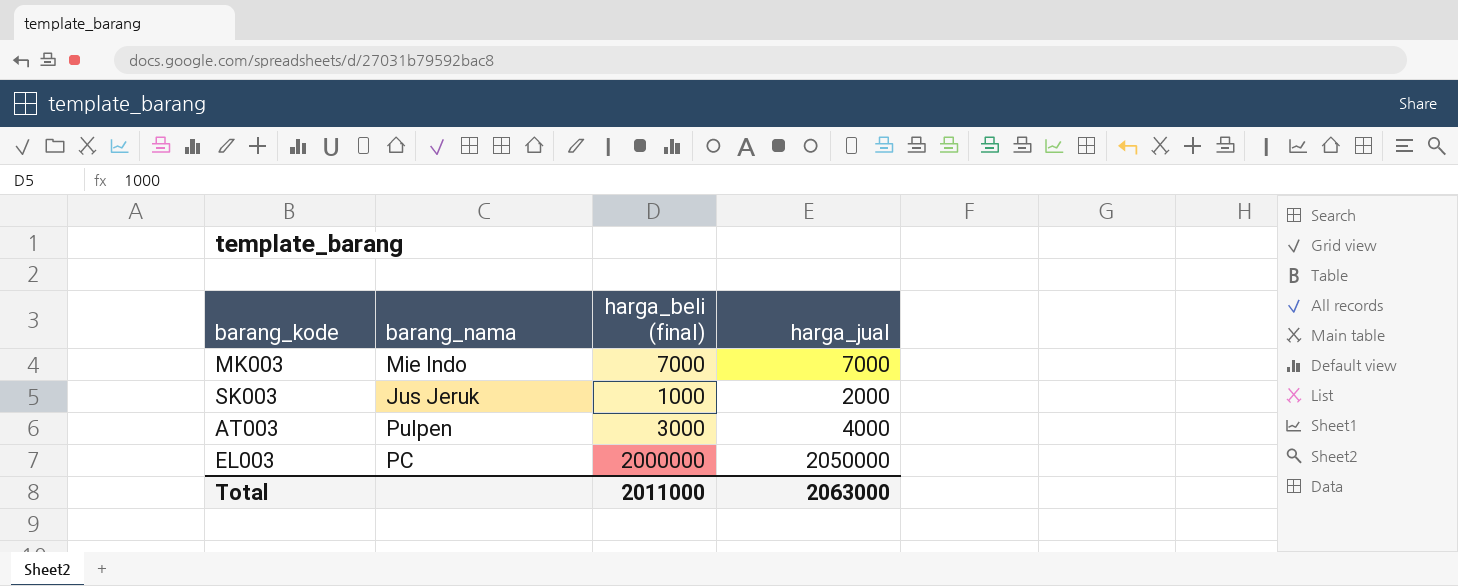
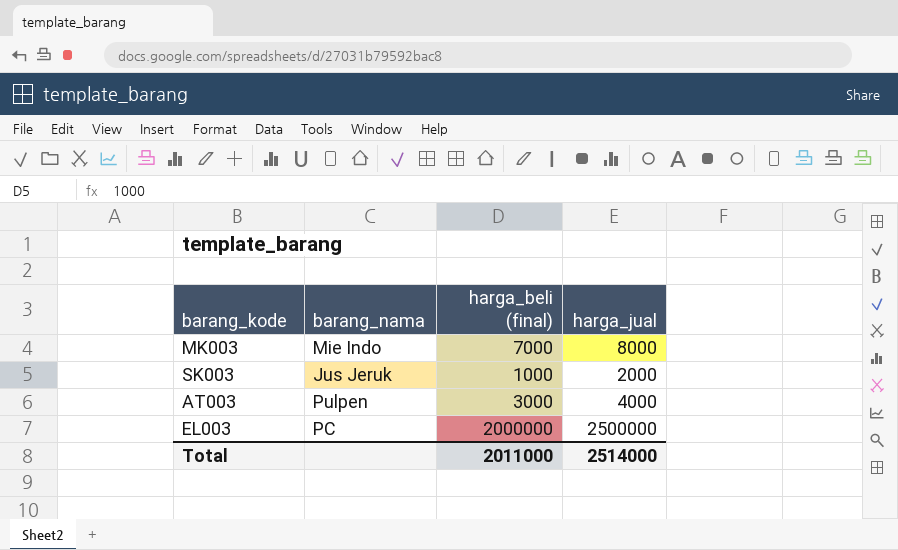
MK003 | harga_jual: 7000 -> 8000
EL003 | harga_jual: 2050000 -> 2500000
Total | harga_jual: 2063000 -> 2514000

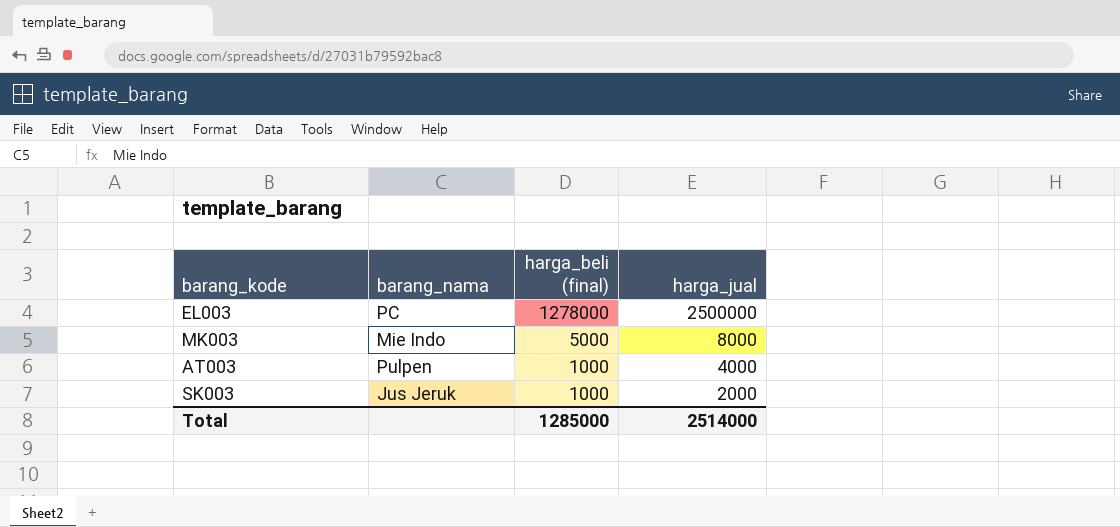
row order: none -> harga_beli (final) descending
EL003 | harga_beli (final): 2000000 -> 1278000
MK003 | harga_beli (final): 7000 -> 5000
AT003 | harga_beli (final): 3000 -> 1000
Total | harga_beli (final): 2011000 -> 1285000

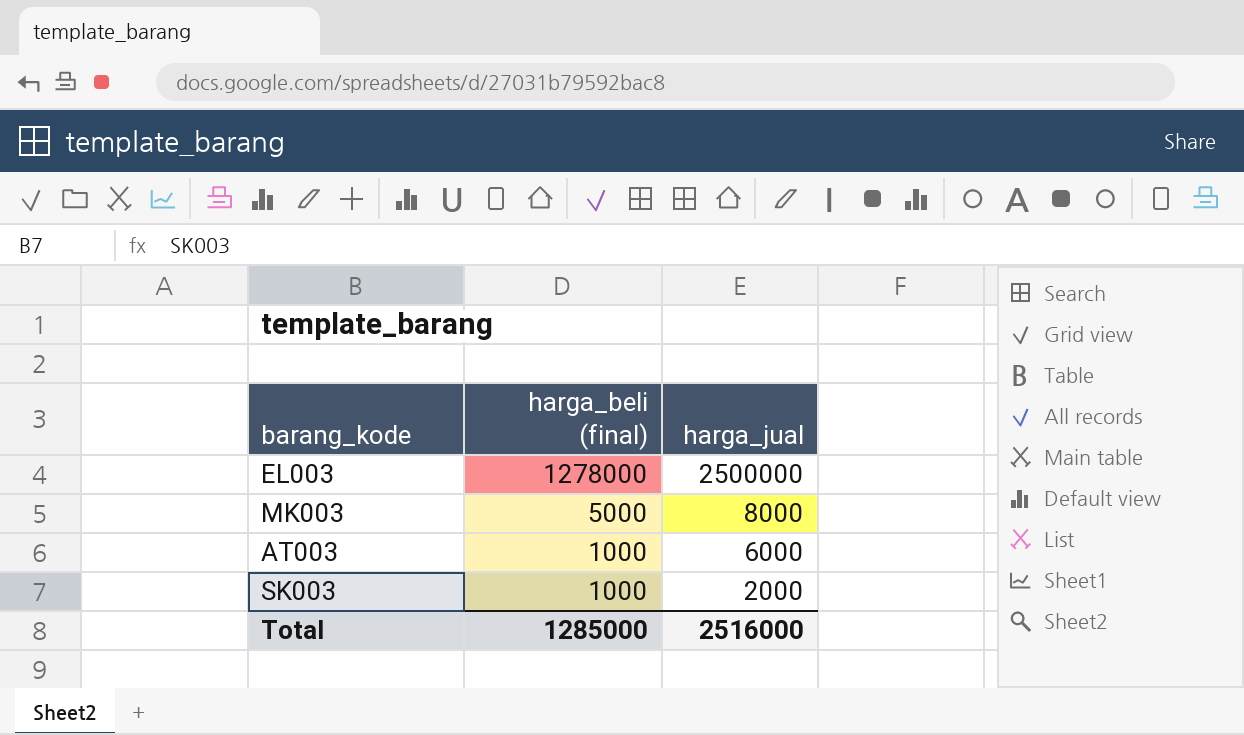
column barang_nama | position: 2 -> none
AT003 | harga_jual: 4000 -> 6000
Total | harga_jual: 2514000 -> 2516000

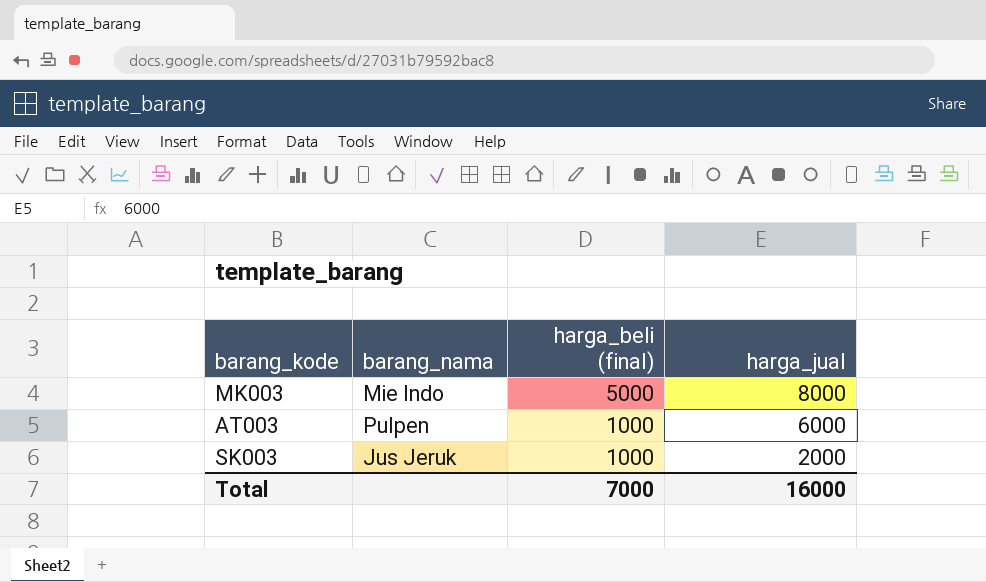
column barang_nama | position: none -> 2
row EL003: 1278000 | 2500000 -> none
Total | harga_beli (final): 1285000 -> 7000
Total | harga_jual: 2516000 -> 16000

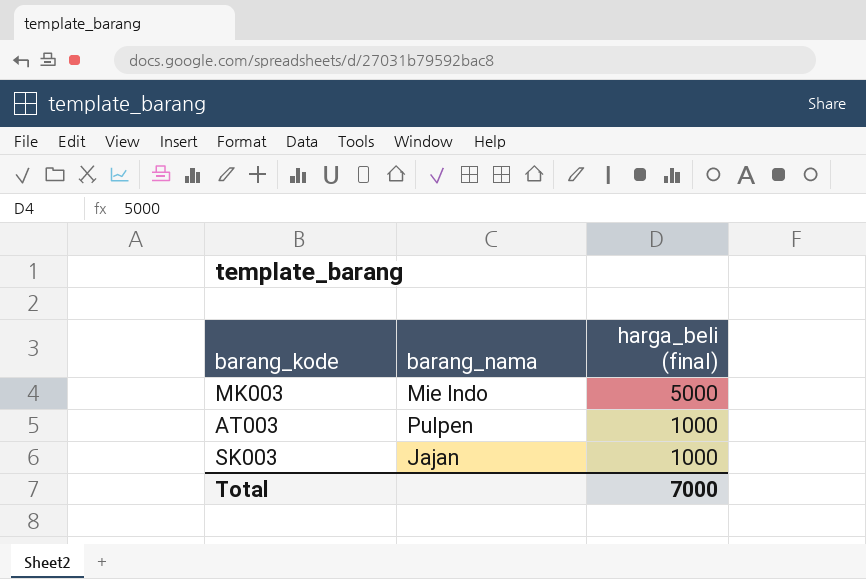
column harga_jual | position: 4 -> none
SK003 | barang_nama: Jus Jeruk -> Jajan

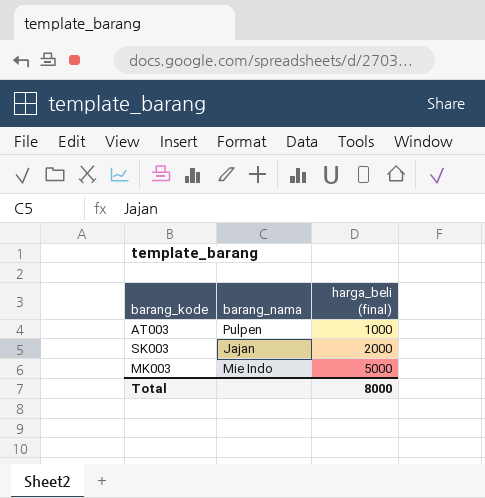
row order: harga_beli (final) descending -> harga_beli (final) ascending
SK003 | harga_beli (final): 1000 -> 2000
Total | harga_beli (final): 7000 -> 8000

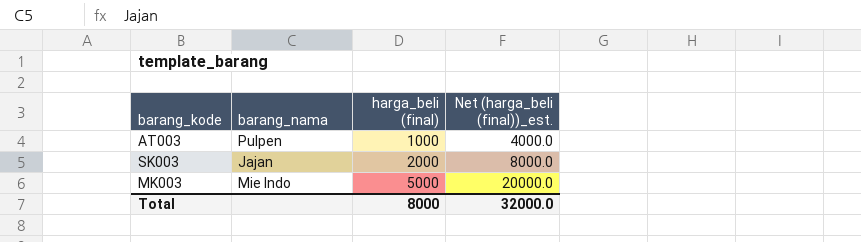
column Net (harga_beli (final))_est. | formula: none -> [harga_beli (final)] * 4

